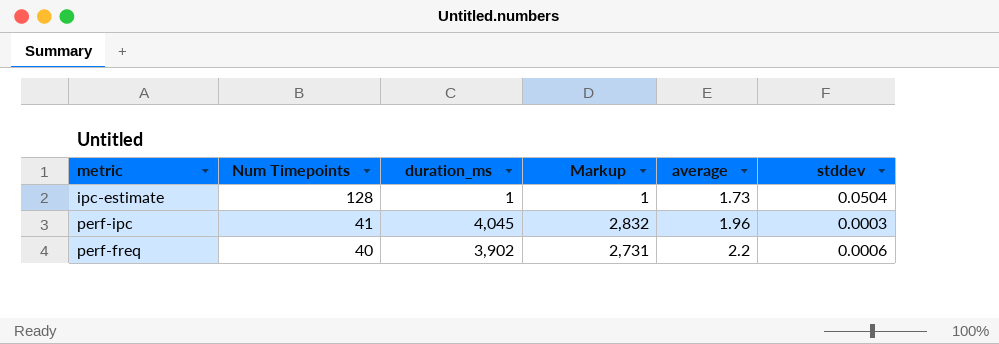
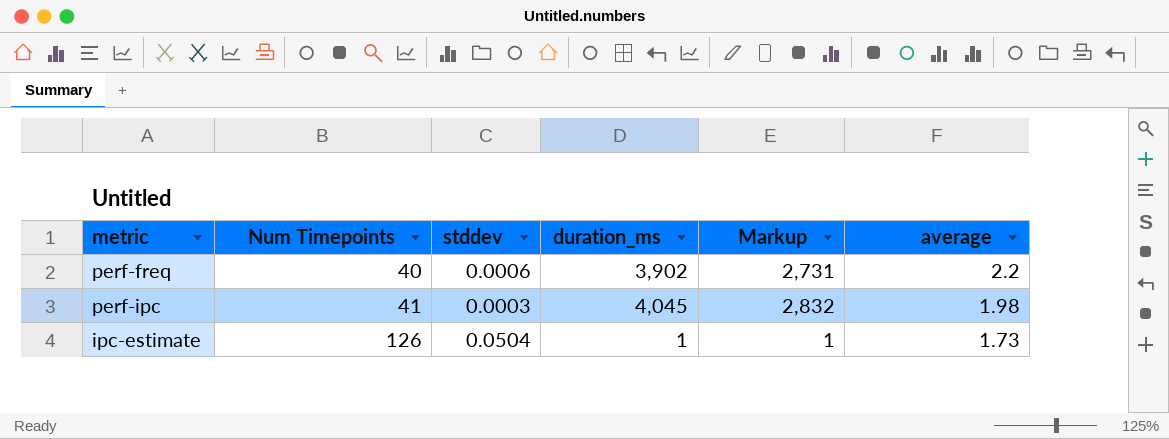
row order: Num Timepoints descending -> Num Timepoints ascending
column stddev | position: 6 -> 3
perf-ipc | average: 1.96 -> 1.98
ipc-estimate | Num Timepoints: 128 -> 126

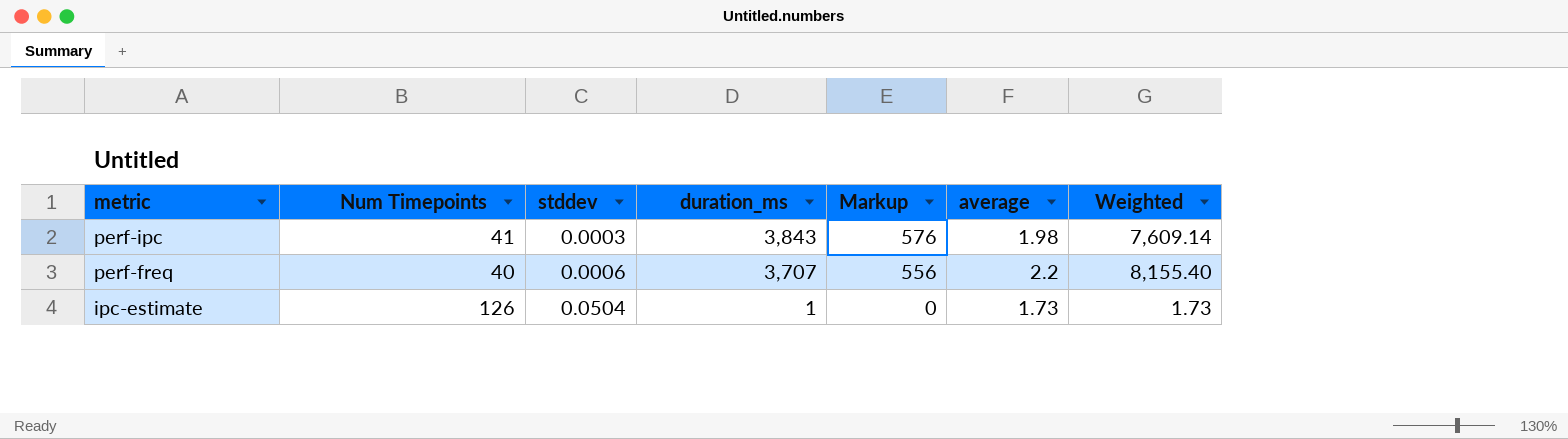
row order: Num Timepoints ascending -> metric descending
column Markup | formula: [duration_ms] * 0.7 -> [duration_ms] * 0.15
column Weighted | formula: none -> [duration_ms] * [average]
perf-ipc | duration_ms: 4,045 -> 3,843
perf-freq | duration_ms: 3,902 -> 3,707

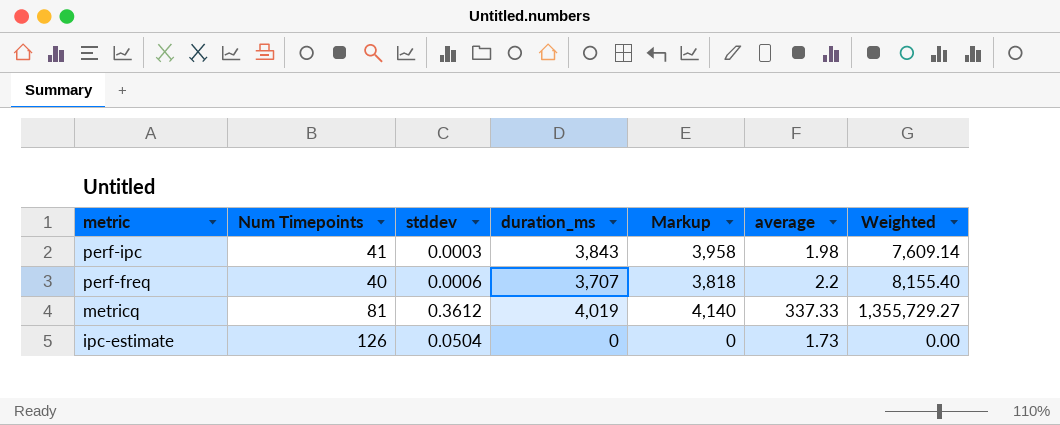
column Markup | formula: [duration_ms] * 0.15 -> [duration_ms] * 1.03
row metricq: none -> 81 | 0.3612 | 4,019 | 4,140 | 337.33 | 1,355,729.27
ipc-estimate | duration_ms: 1 -> 0
ipc-estimate | Weighted: 1.73 -> 0.00

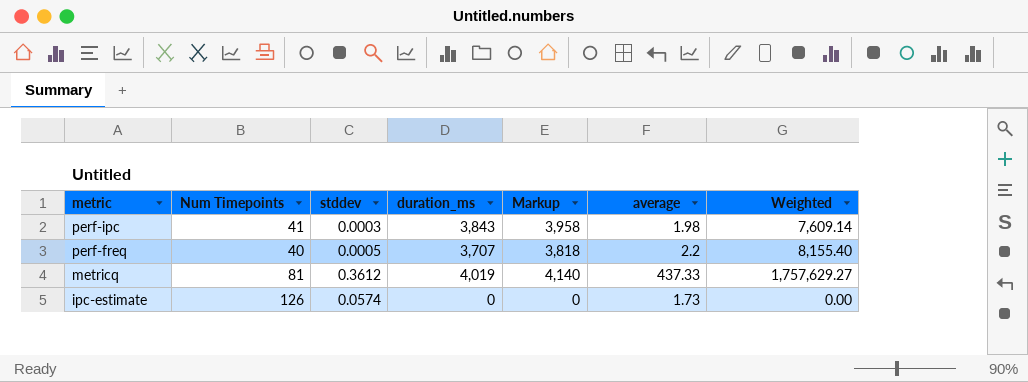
perf-freq | stddev: 0.0006 -> 0.0005
metricq | average: 337.33 -> 437.33
metricq | Weighted: 1,355,729.27 -> 1,757,629.27
ipc-estimate | stddev: 0.0504 -> 0.0574

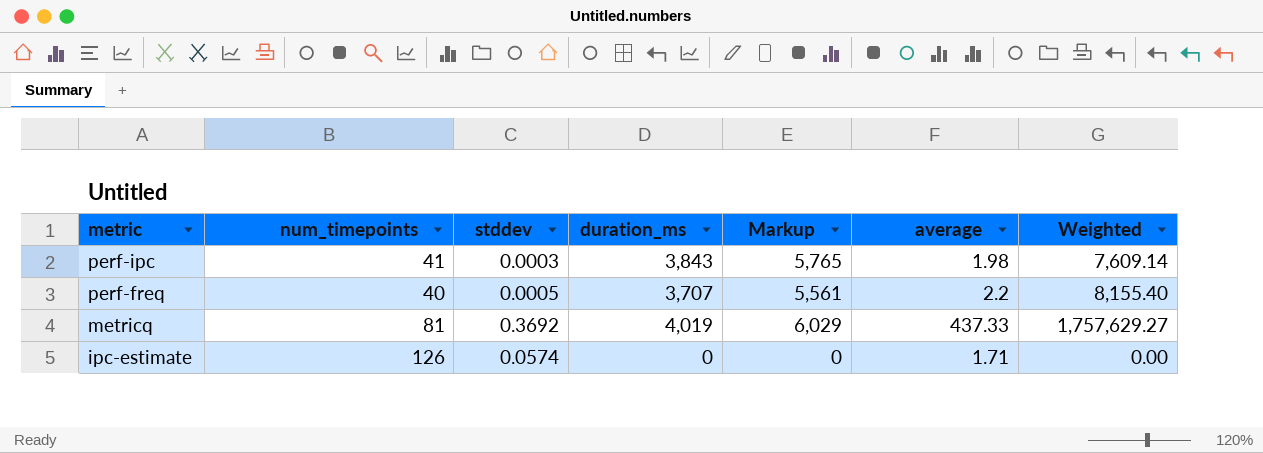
column name: Num Timepoints -> num_timepoints
column Markup | formula: [duration_ms] * 1.03 -> [duration_ms] * 1.5
metricq | stddev: 0.3612 -> 0.3692
ipc-estimate | average: 1.73 -> 1.71

